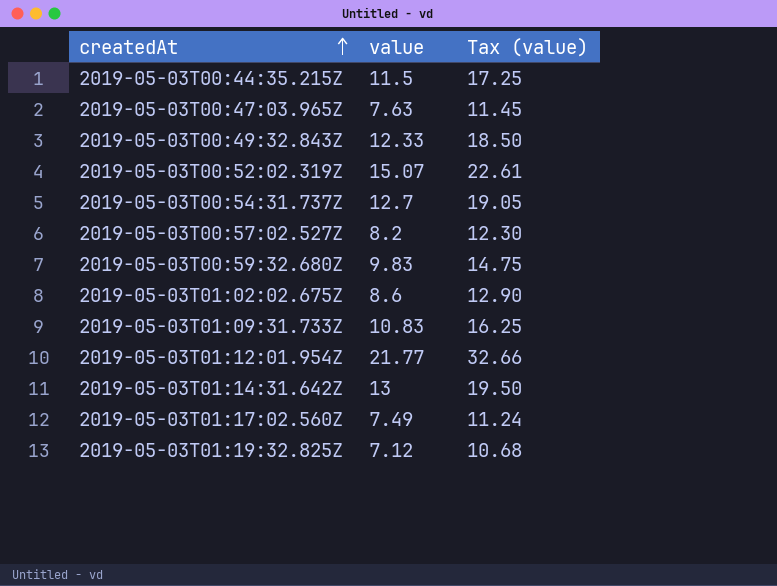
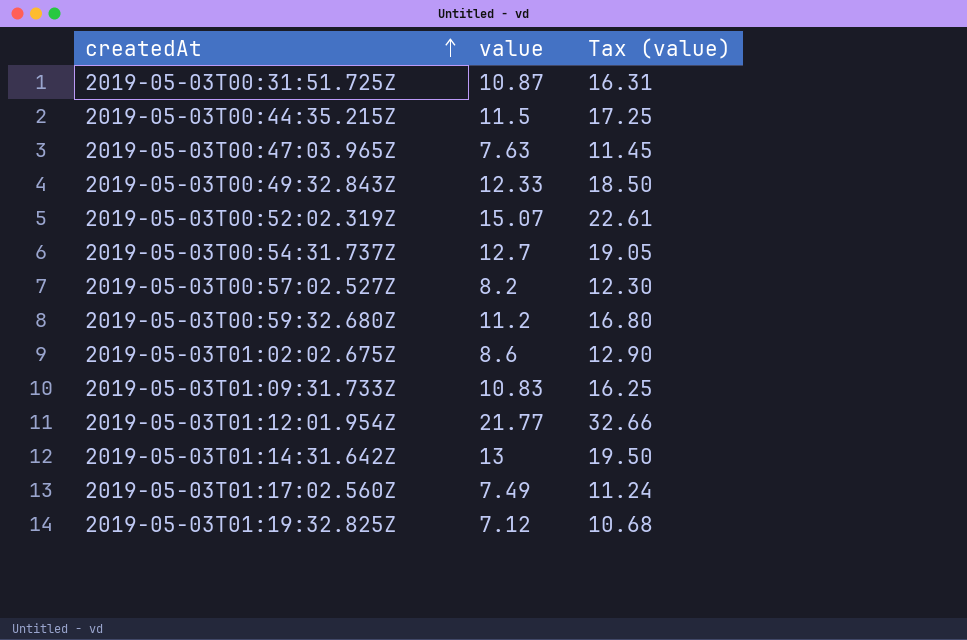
row 2019-05-03T00:31:51.725Z: none -> 10.87 | 16.31
2019-05-03T00:59:32.680Z | value: 9.83 -> 11.2
2019-05-03T00:59:32.680Z | Tax (value): 14.75 -> 16.80

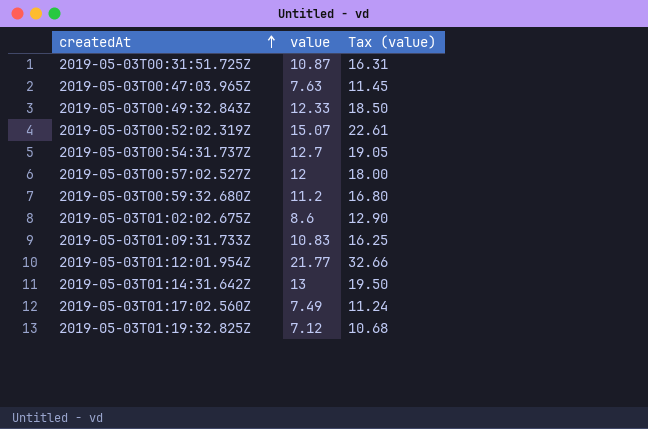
row 2019-05-03T00:44:35.215Z: 11.5 | 17.25 -> none
2019-05-03T00:57:02.527Z | value: 8.2 -> 12
2019-05-03T00:57:02.527Z | Tax (value): 12.30 -> 18.00

